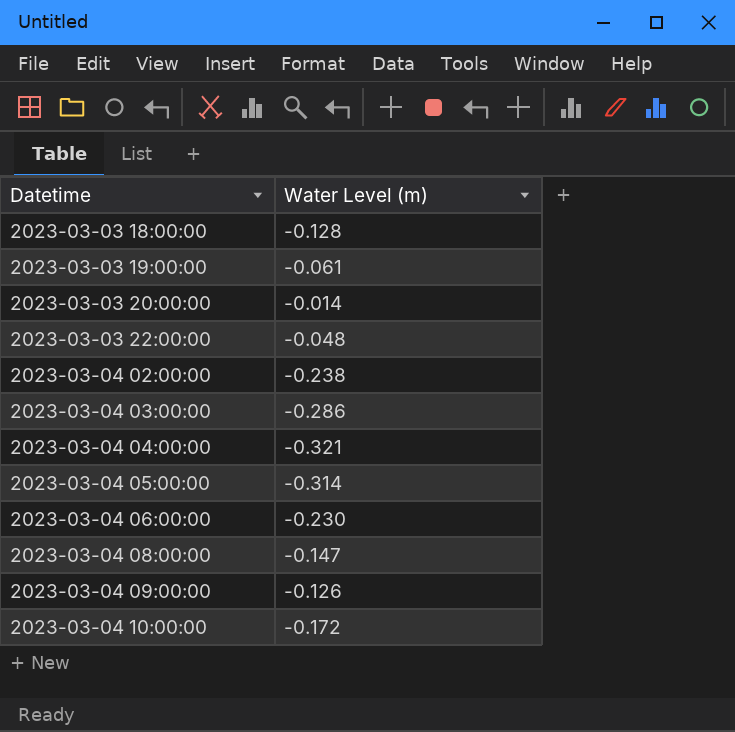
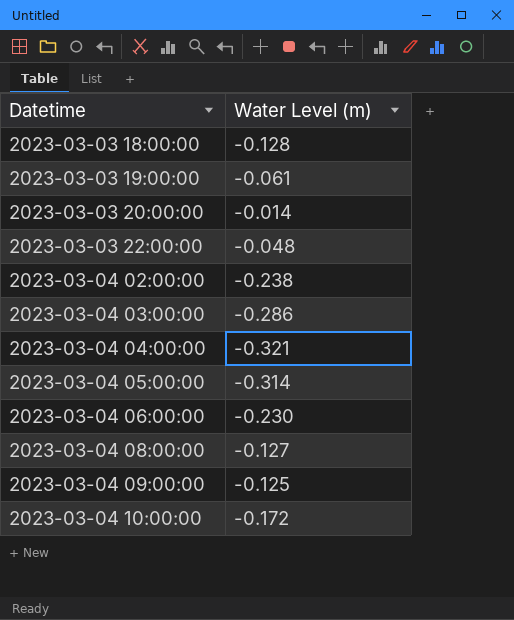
2023-03-04 08:00:00 | Water Level (m): -0.147 -> -0.127
2023-03-04 09:00:00 | Water Level (m): -0.126 -> -0.125

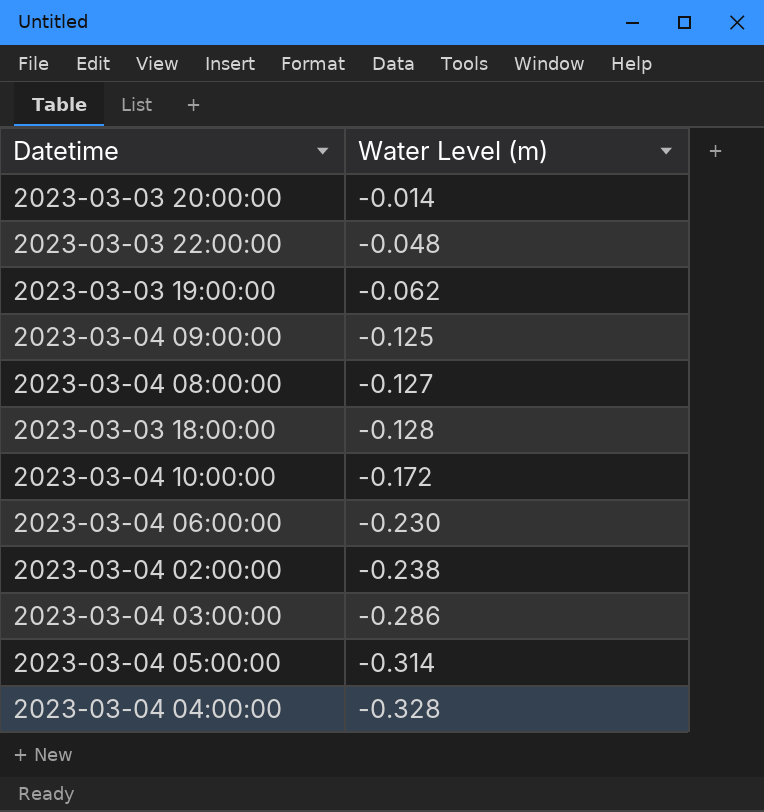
row order: Datetime ascending -> Water Level (m) descending
2023-03-03 19:00:00 | Water Level (m): -0.061 -> -0.062
2023-03-04 04:00:00 | Water Level (m): -0.321 -> -0.328

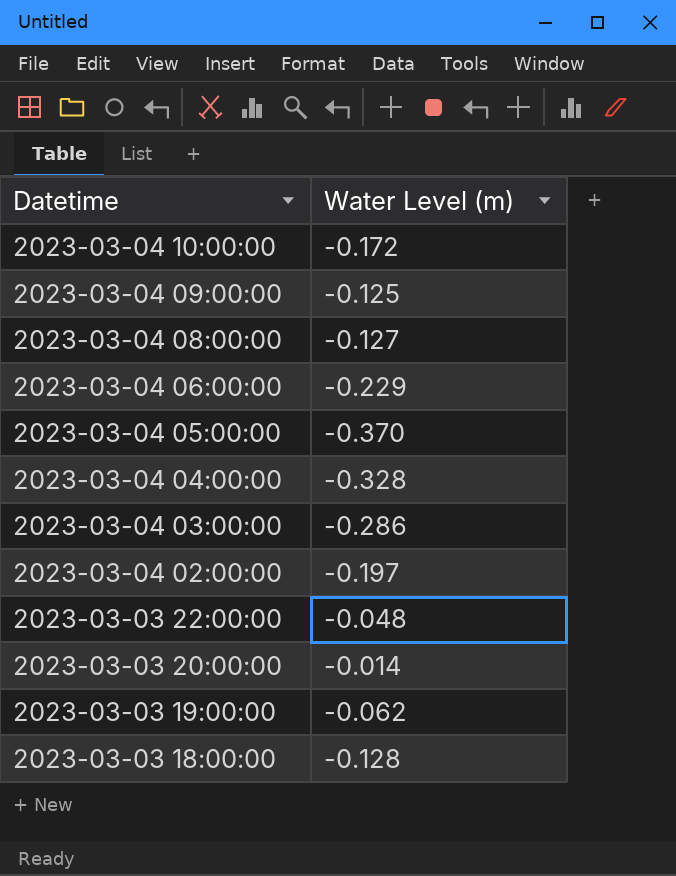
row order: Water Level (m) descending -> Datetime descending
2023-03-04 06:00:00 | Water Level (m): -0.230 -> -0.229
2023-03-04 05:00:00 | Water Level (m): -0.314 -> -0.370
2023-03-04 02:00:00 | Water Level (m): -0.238 -> -0.197

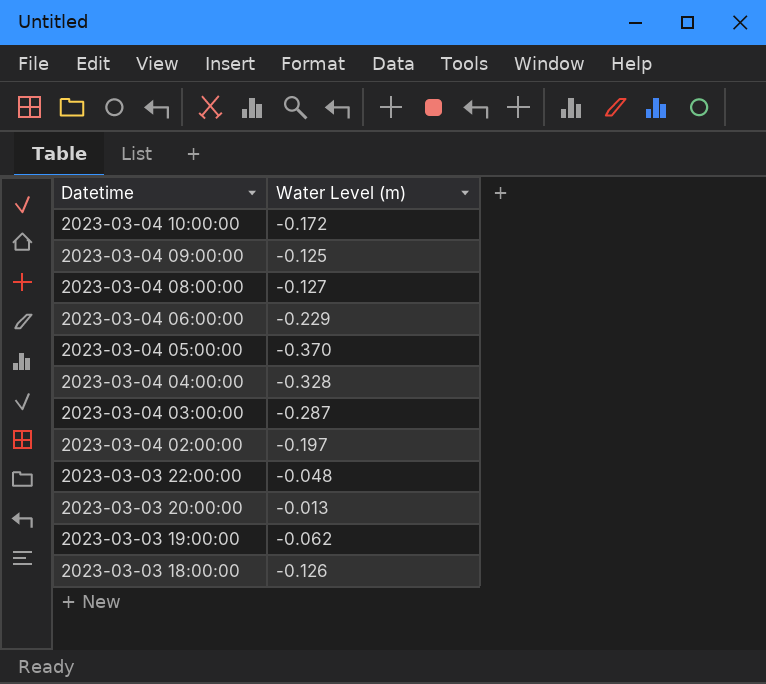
2023-03-04 03:00:00 | Water Level (m): -0.286 -> -0.287
2023-03-03 20:00:00 | Water Level (m): -0.014 -> -0.013
2023-03-03 18:00:00 | Water Level (m): -0.128 -> -0.126

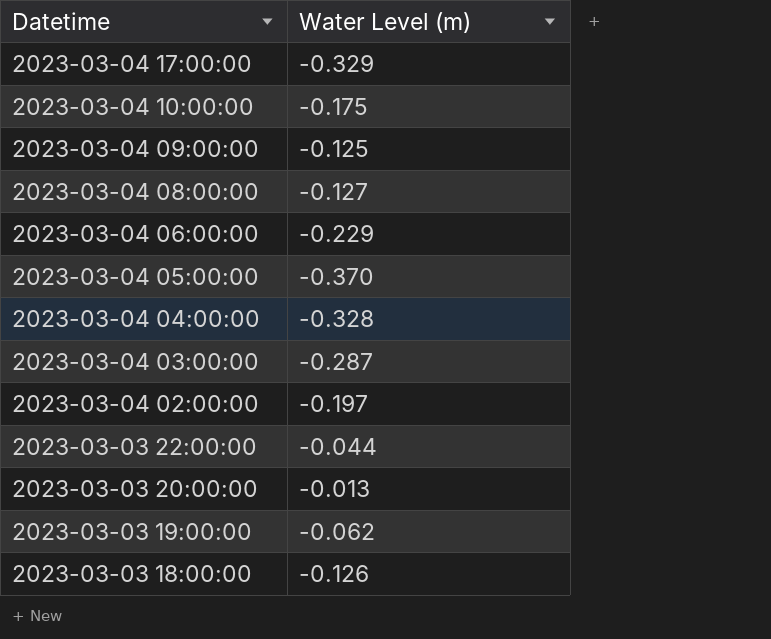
row 2023-03-04 17:00:00: none -> -0.329
2023-03-04 10:00:00 | Water Level (m): -0.172 -> -0.175
2023-03-03 22:00:00 | Water Level (m): -0.048 -> -0.044

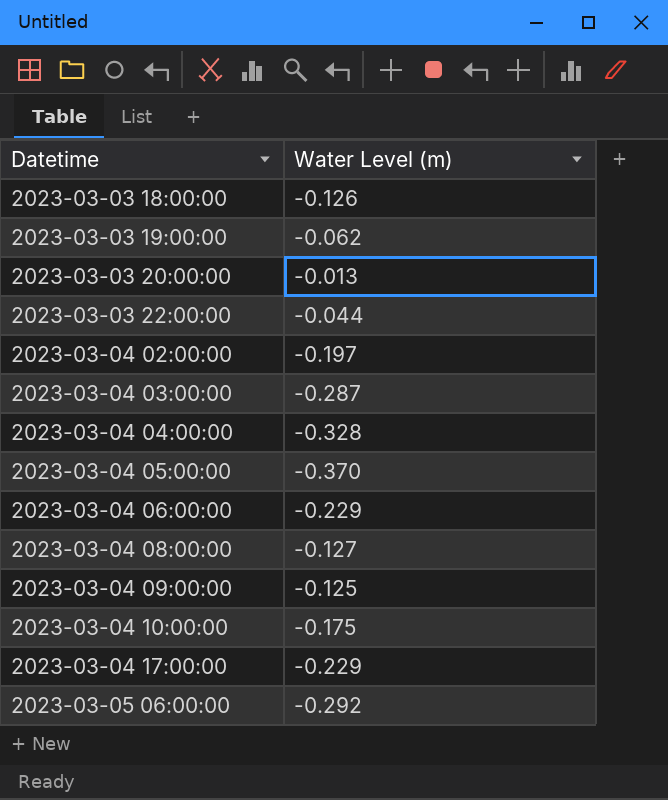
row order: Datetime descending -> Datetime ascending
2023-03-04 17:00:00 | Water Level (m): -0.329 -> -0.229
row 2023-03-05 06:00:00: none -> -0.292

